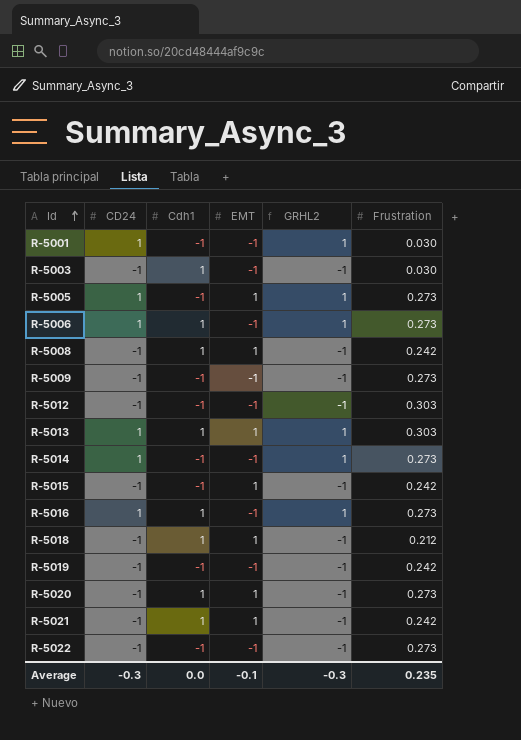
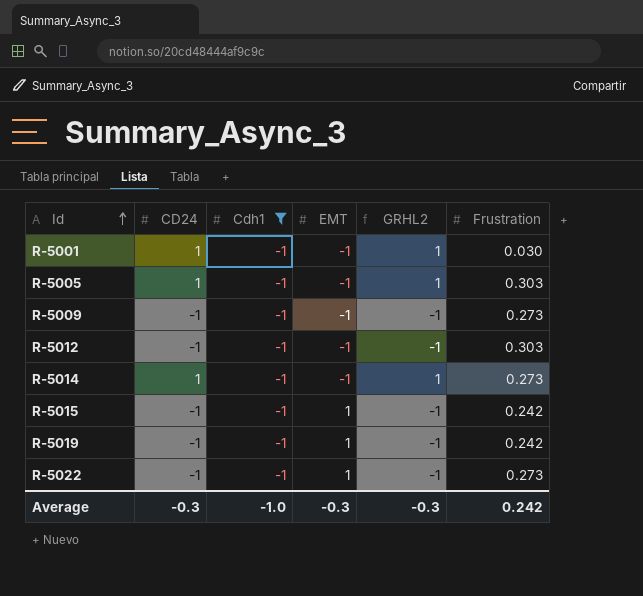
filter: none -> Cdh1 = -1
R-5005 | EMT: 1 -> -1
R-5005 | Frustration: 0.273 -> 0.303
R-5019 | EMT: -1 -> 1
R-5022 | EMT: -1 -> 1
Average | Cdh1: 0.0 -> -1.0
Average | EMT: -0.1 -> -0.3
Average | Frustration: 0.235 -> 0.242

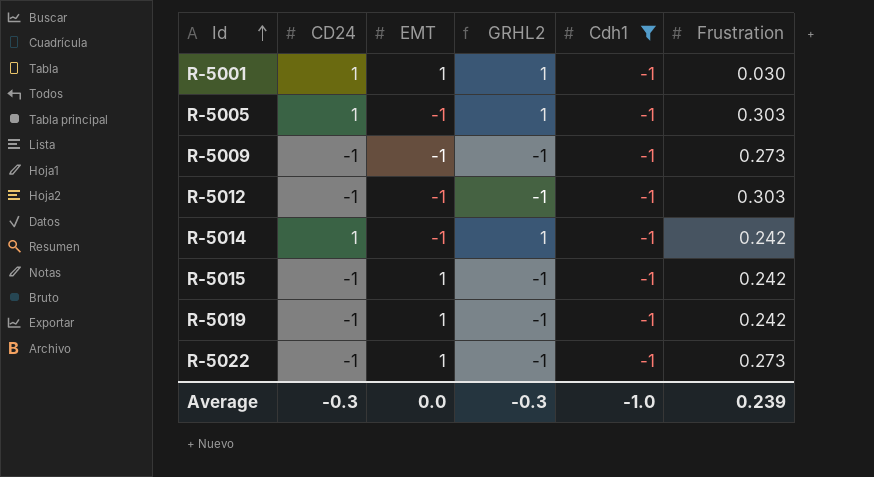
column Cdh1 | position: 3 -> 5
R-5001 | EMT: -1 -> 1
R-5014 | Frustration: 0.273 -> 0.242
Average | EMT: -0.3 -> 0.0
Average | Frustration: 0.242 -> 0.239

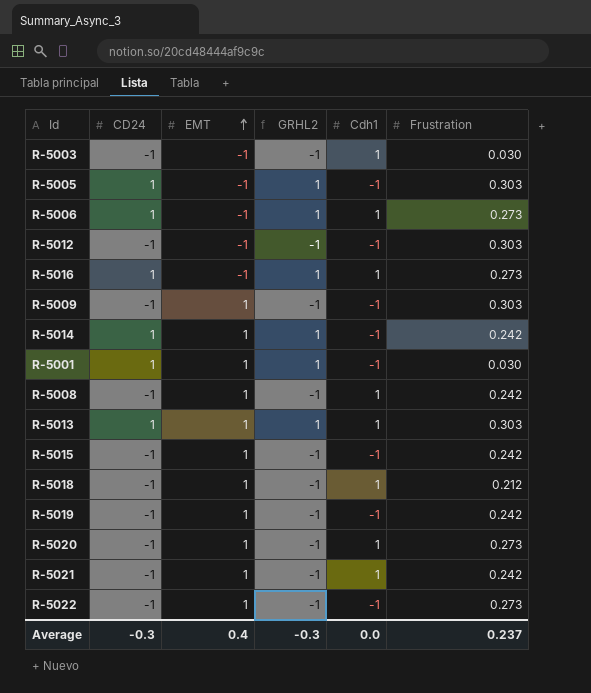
filter: Cdh1 = -1 -> none
row order: Id ascending -> EMT ascending
R-5009 | EMT: -1 -> 1
R-5009 | Frustration: 0.273 -> 0.303
R-5014 | EMT: -1 -> 1
Average | EMT: 0.0 -> 0.4
Average | Cdh1: -1.0 -> 0.0
Average | Frustration: 0.239 -> 0.237

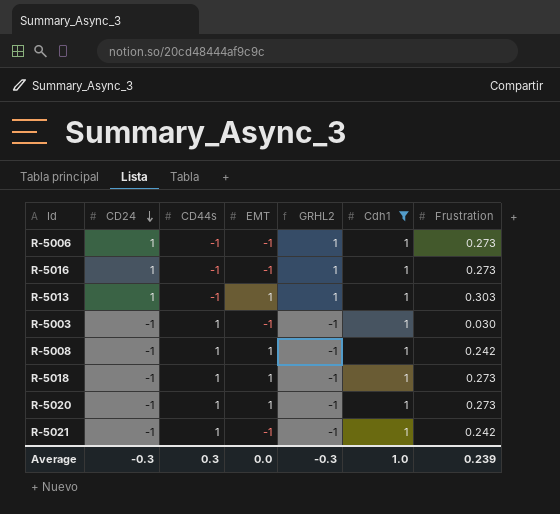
filter: none -> Cdh1 = 1
row order: EMT ascending -> CD24 descending
column CD44s | position: none -> 3
R-5018 | Frustration: 0.212 -> 0.273
R-5021 | EMT: 1 -> -1
Average | EMT: 0.4 -> 0.0
Average | Cdh1: 0.0 -> 1.0
Average | Frustration: 0.237 -> 0.239

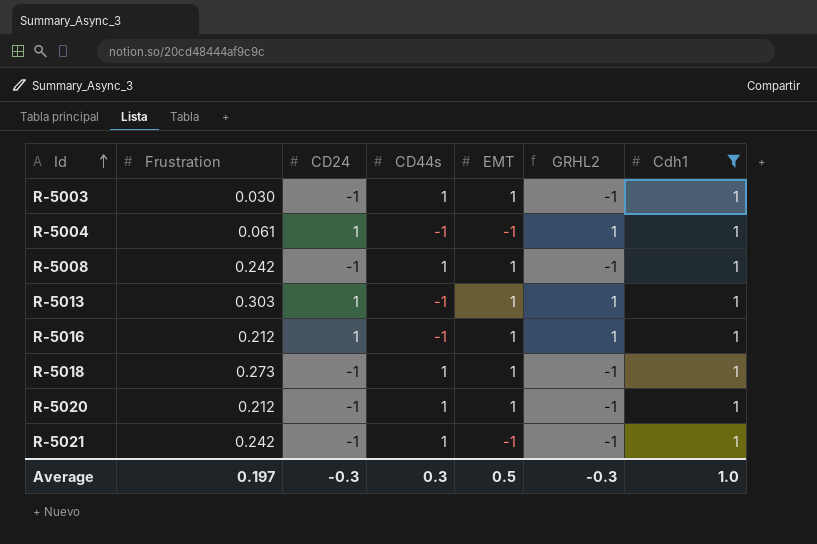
row order: CD24 descending -> Id ascending
column Frustration | position: 7 -> 2
row R-5006: 1 | -1 | -1 | 1 | 1 | 0.273 -> none
R-5003 | EMT: -1 -> 1
row R-5004: none -> 0.061 | 1 | -1 | -1 | 1 | 1
R-5016 | Frustration: 0.273 -> 0.212
R-5016 | EMT: -1 -> 1
R-5020 | Frustration: 0.273 -> 0.212
Average | Frustration: 0.239 -> 0.197
Average | EMT: 0.0 -> 0.5

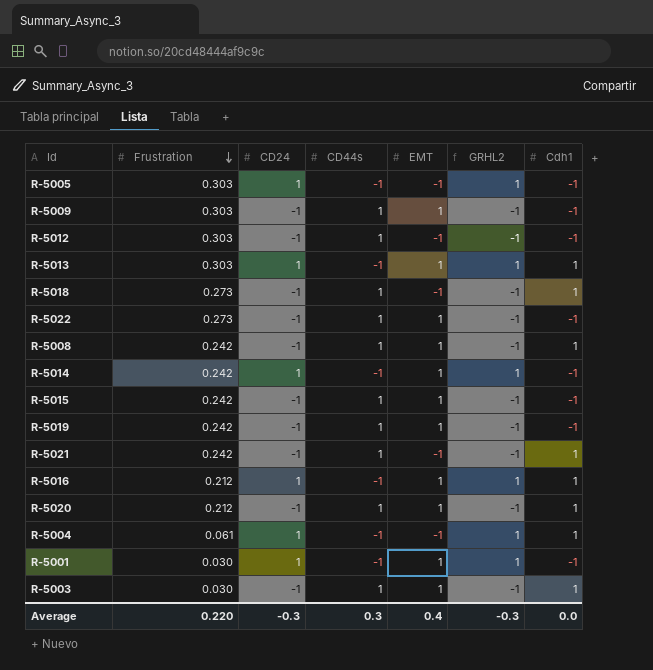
filter: Cdh1 = 1 -> none
row order: Id ascending -> Frustration descending
R-5018 | EMT: 1 -> -1
Average | Frustration: 0.197 -> 0.220
Average | EMT: 0.5 -> 0.4
Average | Cdh1: 1.0 -> 0.0

